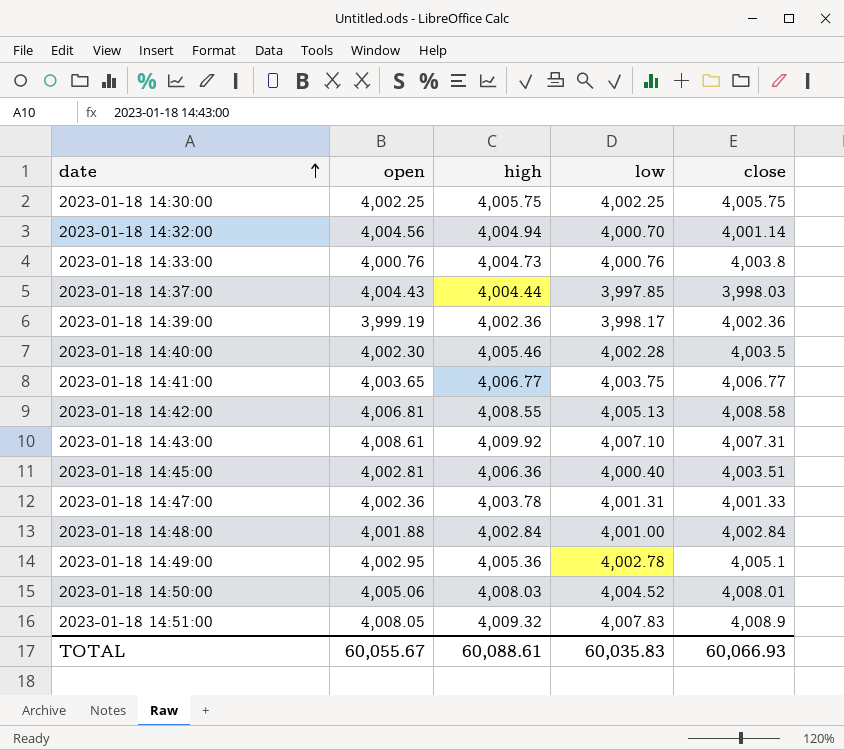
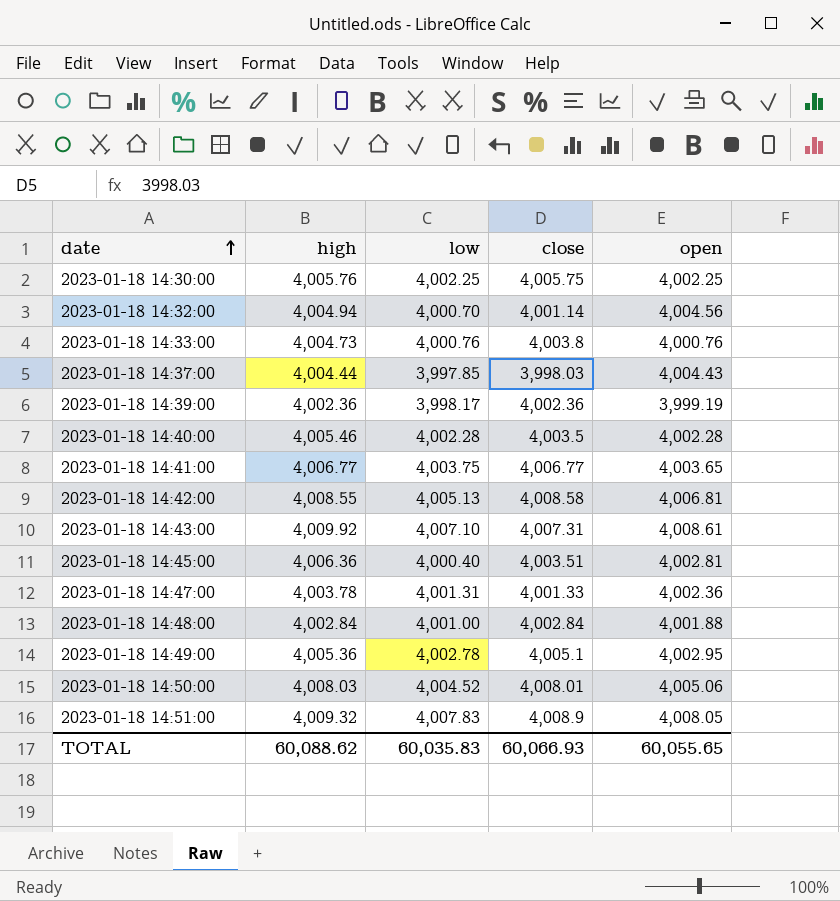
column open | position: 2 -> 5
2023-01-18 14:30:00 | high: 4,005.75 -> 4,005.76
2023-01-18 14:40:00 | open: 4,002.30 -> 4,002.28
TOTAL | high: 60,088.61 -> 60,088.62
TOTAL | open: 60,055.67 -> 60,055.65

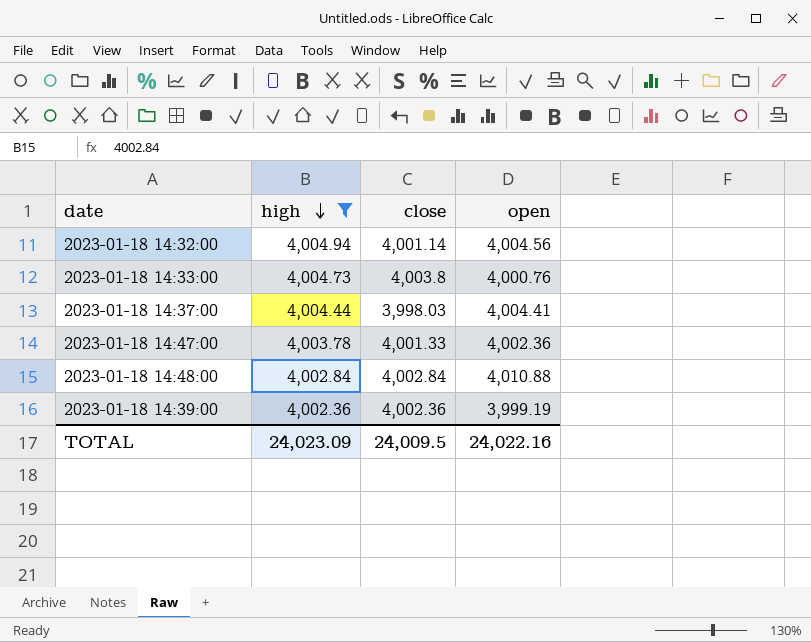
filter: none -> high <= 4,004.94
row order: date ascending -> high descending
column low | position: 3 -> none
2023-01-18 14:37:00 | open: 4,004.43 -> 4,004.41
2023-01-18 14:48:00 | open: 4,001.88 -> 4,010.88
TOTAL | high: 60,088.62 -> 24,023.09
TOTAL | close: 60,066.93 -> 24,009.5
TOTAL | open: 60,055.65 -> 24,022.16

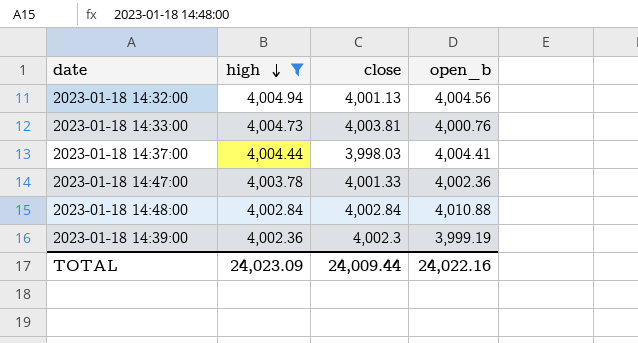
column name: open -> open_b
2023-01-18 14:32:00 | close: 4,001.14 -> 4,001.13
2023-01-18 14:33:00 | close: 4,003.8 -> 4,003.81
2023-01-18 14:39:00 | close: 4,002.36 -> 4,002.3
TOTAL | close: 24,009.5 -> 24,009.44

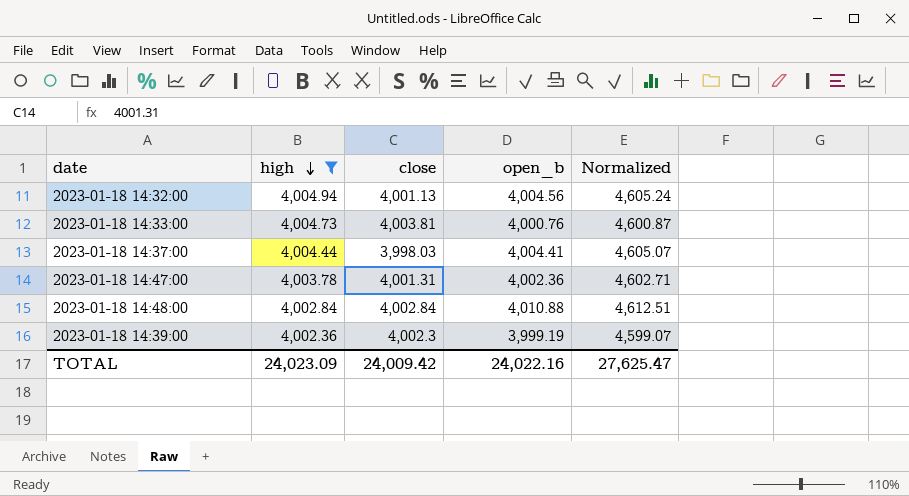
column Normalized | formula: none -> [open_b] * 1.15
2023-01-18 14:47:00 | close: 4,001.33 -> 4,001.31
TOTAL | close: 24,009.44 -> 24,009.42

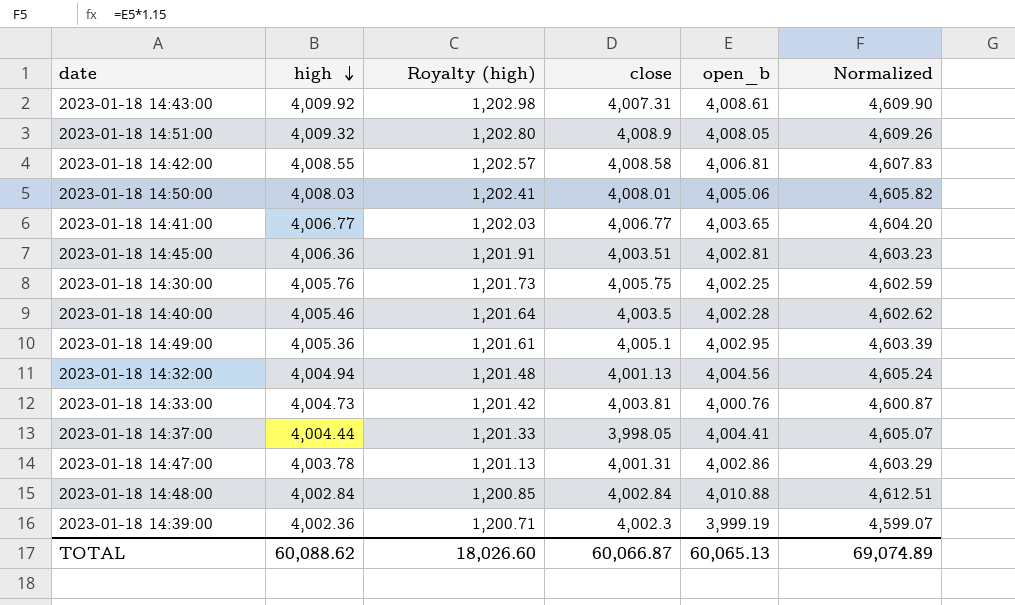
filter: high <= 4,004.94 -> none
column Royalty (high) | formula: none -> [high] * 0.3
2023-01-18 14:37:00 | close: 3,998.03 -> 3,998.05
2023-01-18 14:47:00 | open_b: 4,002.36 -> 4,002.86
2023-01-18 14:47:00 | Normalized: 4,602.71 -> 4,603.29
TOTAL | high: 24,023.09 -> 60,088.62
TOTAL | close: 24,009.42 -> 60,066.87
TOTAL | open_b: 24,022.16 -> 60,065.13
TOTAL | Normalized: 27,625.47 -> 69,074.89

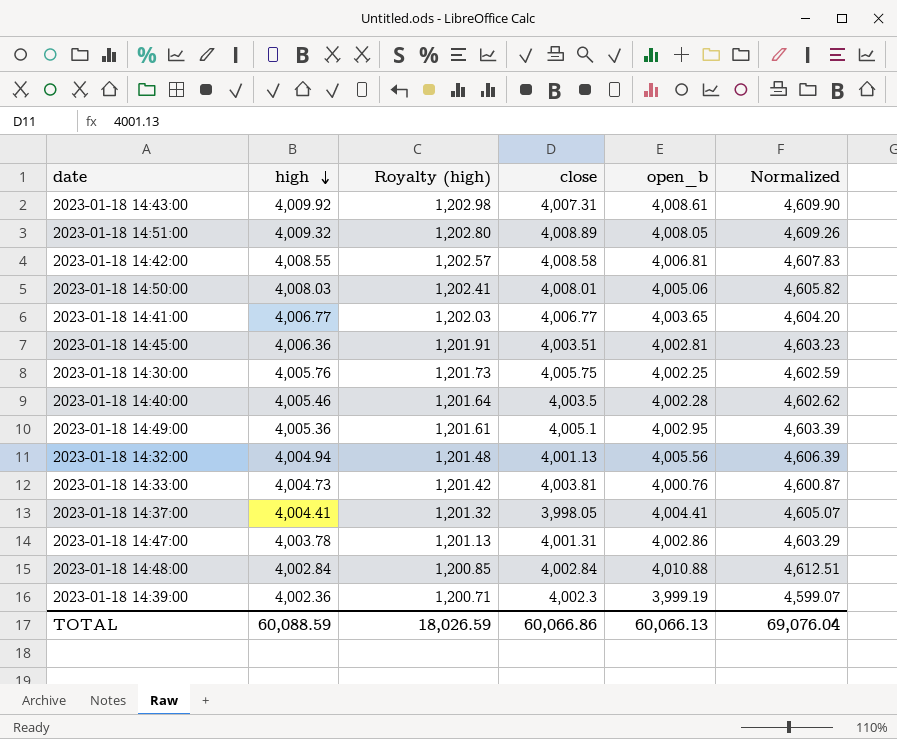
2023-01-18 14:51:00 | close: 4,008.9 -> 4,008.89
2023-01-18 14:32:00 | open_b: 4,004.56 -> 4,005.56
2023-01-18 14:32:00 | Normalized: 4,605.24 -> 4,606.39
2023-01-18 14:37:00 | high: 4,004.44 -> 4,004.41
2023-01-18 14:37:00 | Royalty (high): 1,201.33 -> 1,201.32
TOTAL | high: 60,088.62 -> 60,088.59
TOTAL | Royalty (high): 18,026.60 -> 18,026.59
TOTAL | close: 60,066.87 -> 60,066.86
TOTAL | open_b: 60,065.13 -> 60,066.13
TOTAL | Normalized: 69,074.89 -> 69,076.04

